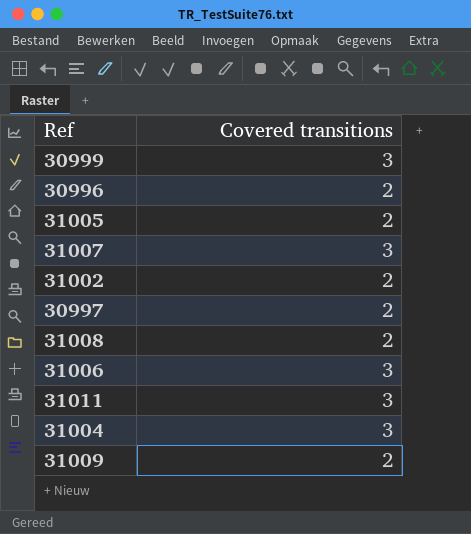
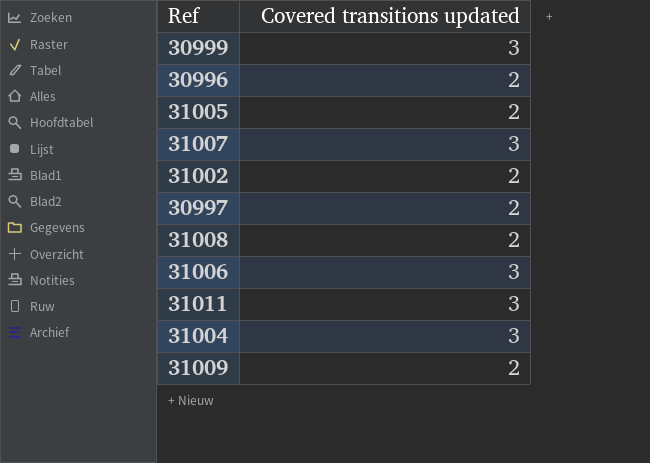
column name: Covered transitions -> Covered transitions updated

